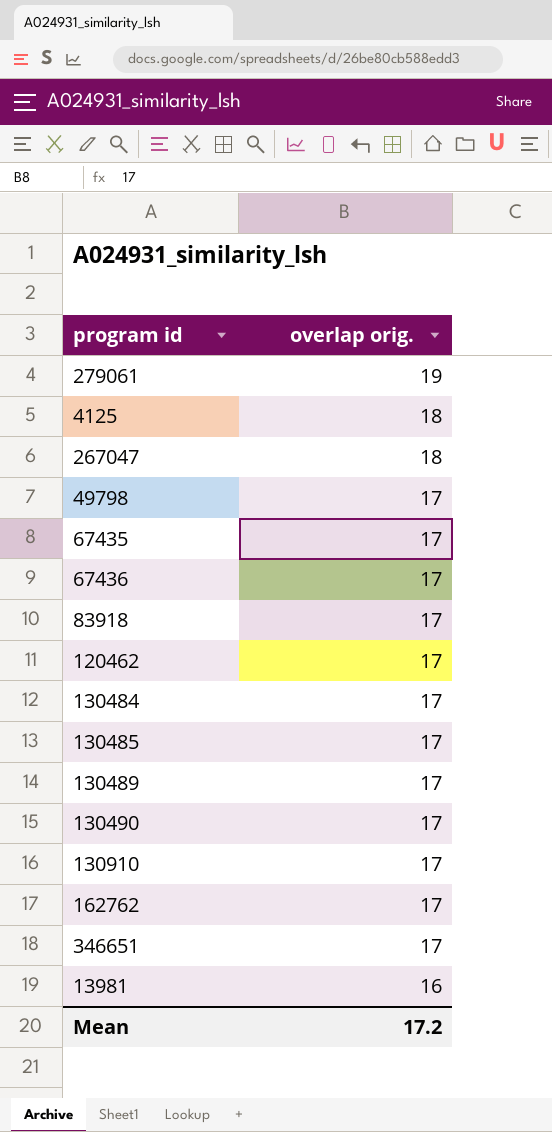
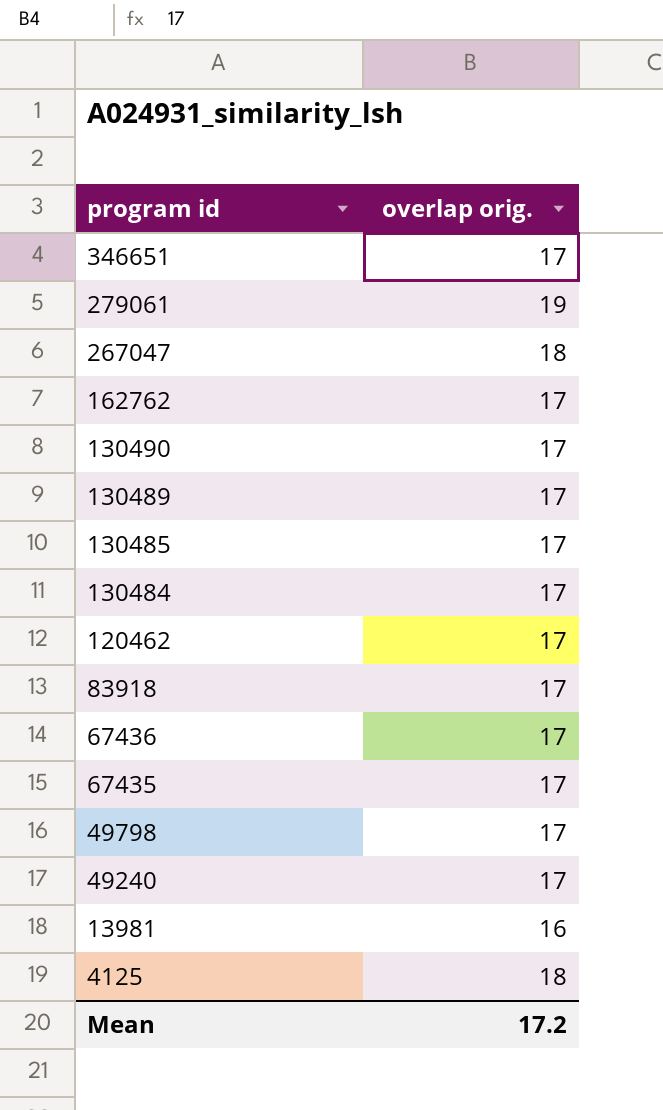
row order: overlap orig. descending -> program id descending
row 130910: 17 -> none
row 49240: none -> 17

